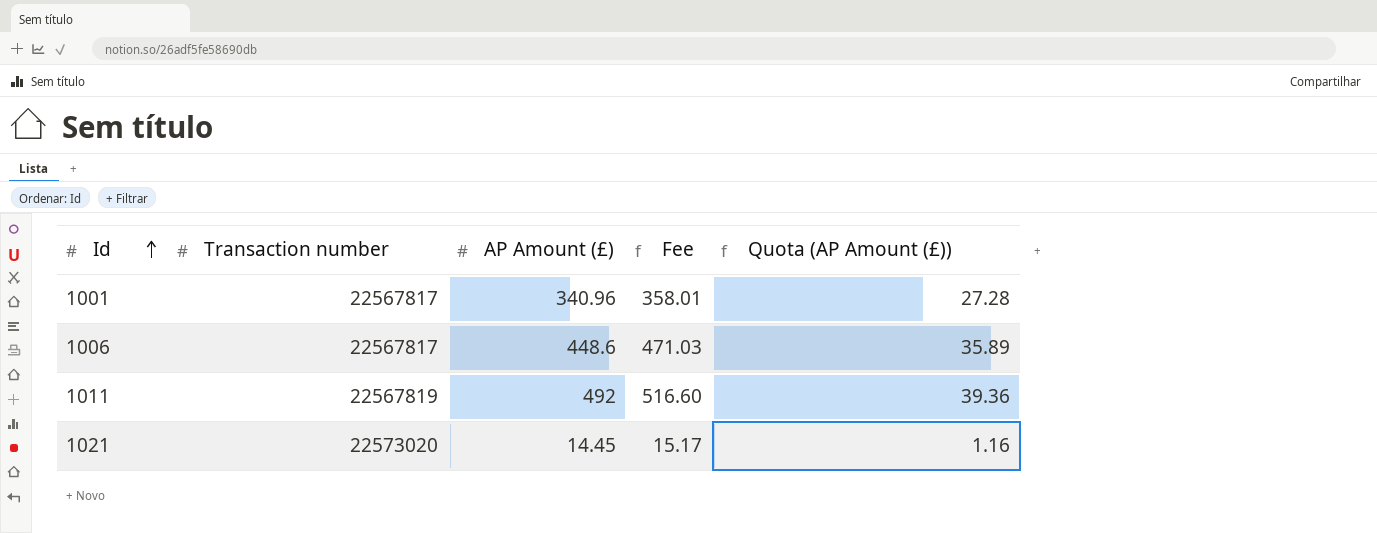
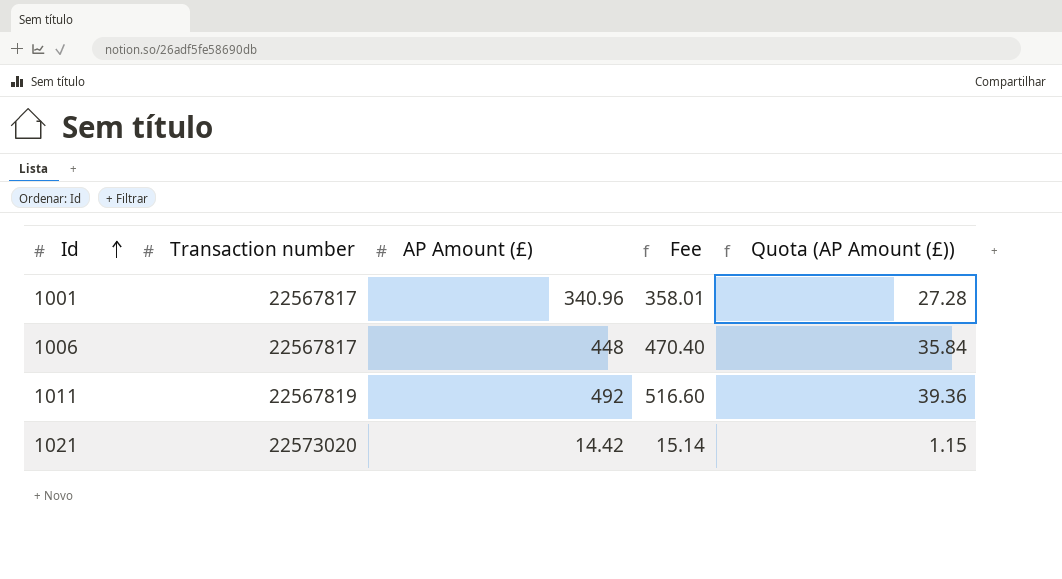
1006 | AP Amount (£): 448.6 -> 448
1006 | Fee: 471.03 -> 470.40
1006 | Quota (AP Amount (£)): 35.89 -> 35.84
1021 | AP Amount (£): 14.45 -> 14.42
1021 | Fee: 15.17 -> 15.14
1021 | Quota (AP Amount (£)): 1.16 -> 1.15

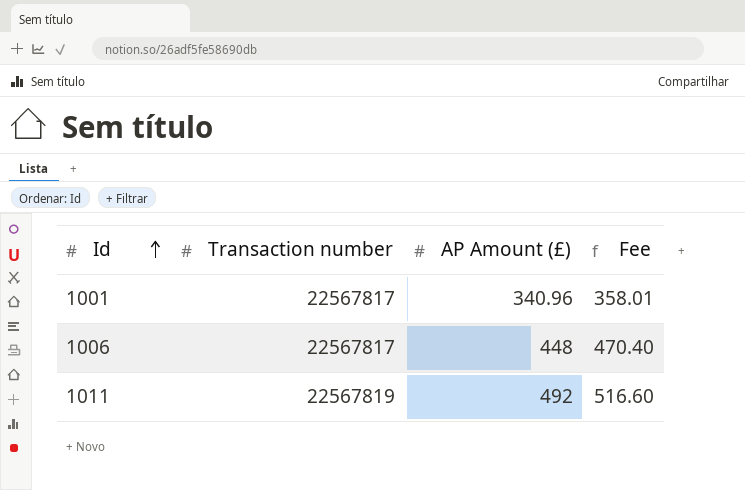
column Quota (AP Amount (£)) | formula: [AP Amount (£)] * 0.08 -> none
row 1021: 22573020 | 14.42 | 15.14 | 1.15 -> none

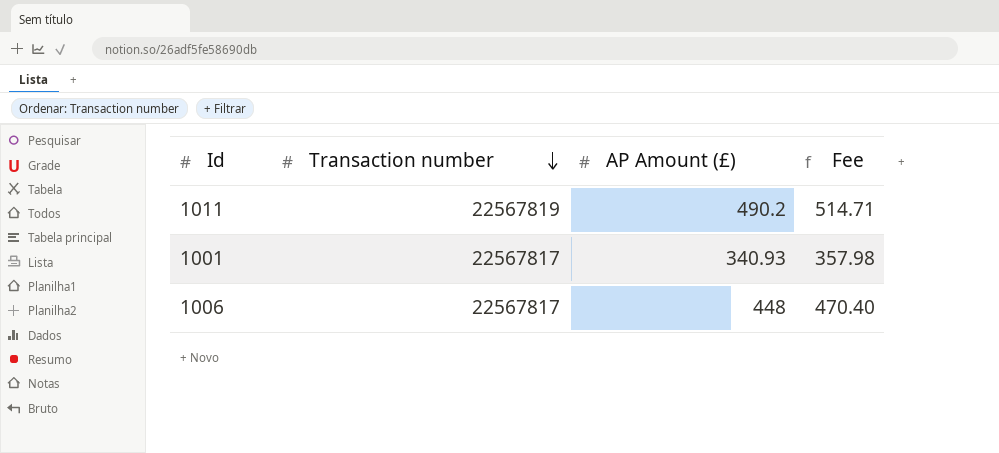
row order: Id ascending -> Transaction number descending
1011 | AP Amount (£): 492 -> 490.2
1011 | Fee: 516.60 -> 514.71
1001 | AP Amount (£): 340.96 -> 340.93
1001 | Fee: 358.01 -> 357.98

